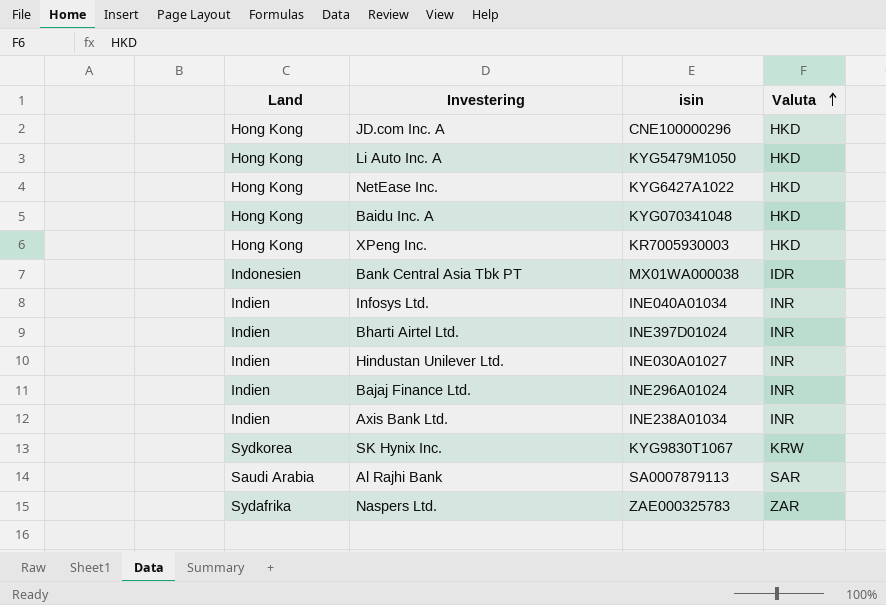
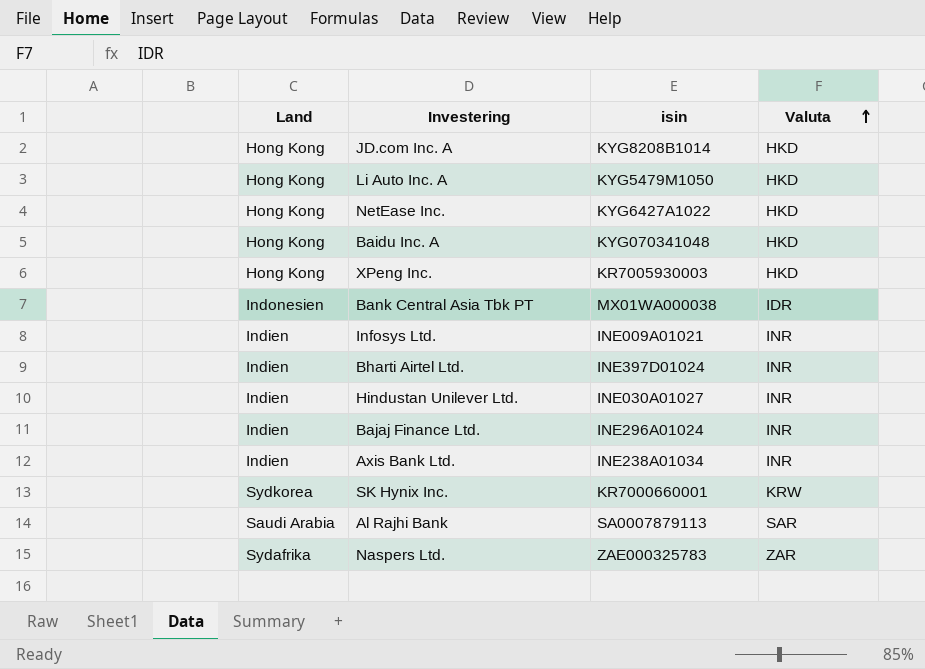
JD.com Inc. A | isin: CNE100000296 -> KYG8208B1014
Infosys Ltd. | isin: INE040A01034 -> INE009A01021
SK Hynix Inc. | isin: KYG9830T1067 -> KR7000660001

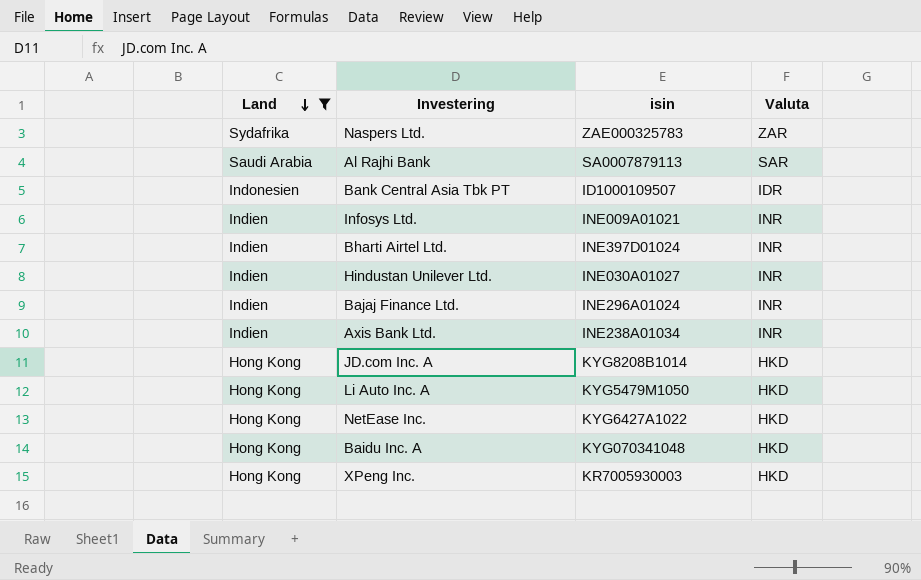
filter: none -> Land != Sydkorea
row order: Valuta ascending -> Land descending
Bank Central Asia Tbk PT | isin: MX01WA000038 -> ID1000109507

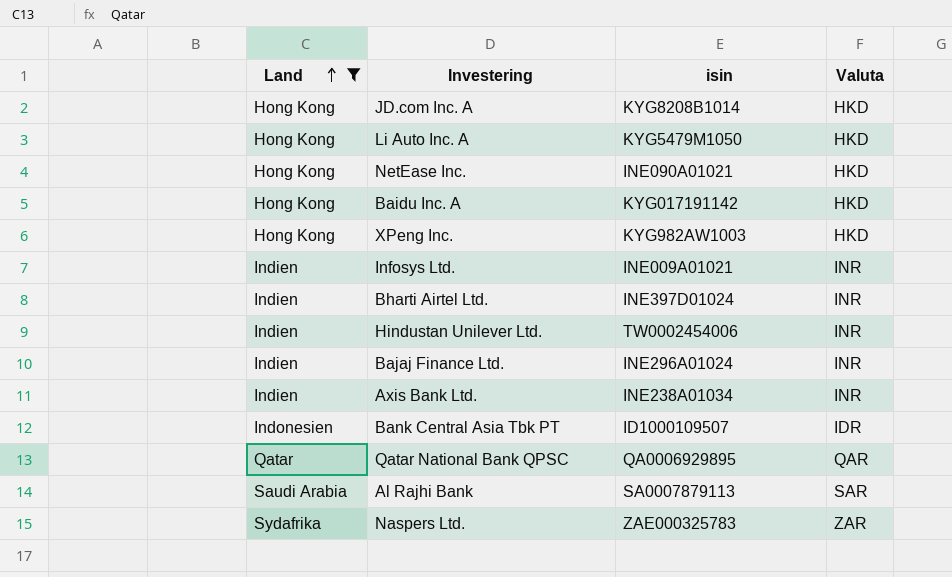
row order: Land descending -> Land ascending
NetEase Inc. | isin: KYG6427A1022 -> INE090A01021
Baidu Inc. A | isin: KYG070341048 -> KYG017191142
XPeng Inc. | isin: KR7005930003 -> KYG982AW1003
Hindustan Unilever Ltd. | isin: INE030A01027 -> TW0002454006
row Qatar National Bank QPSC: none -> Qatar | QA0006929895 | QAR

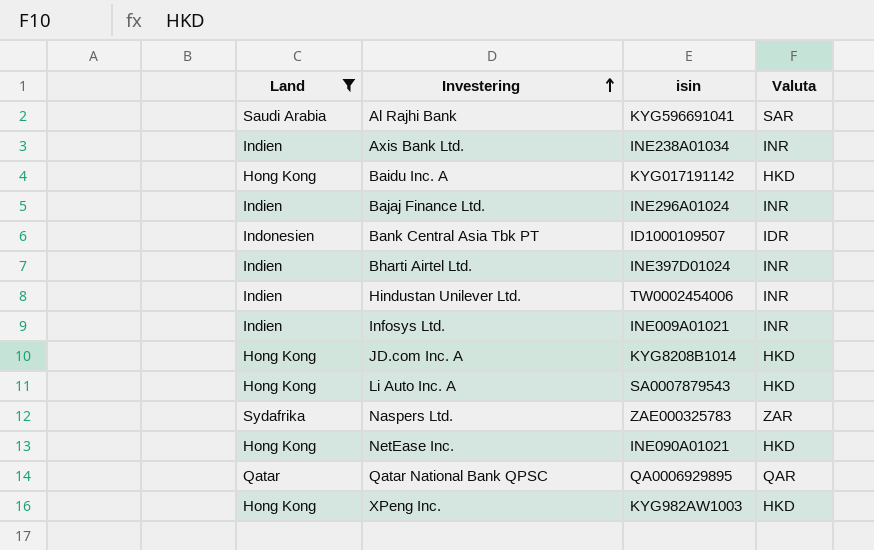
row order: Land ascending -> Investering ascending
Al Rajhi Bank | isin: SA0007879113 -> KYG596691041
Li Auto Inc. A | isin: KYG5479M1050 -> SA0007879543

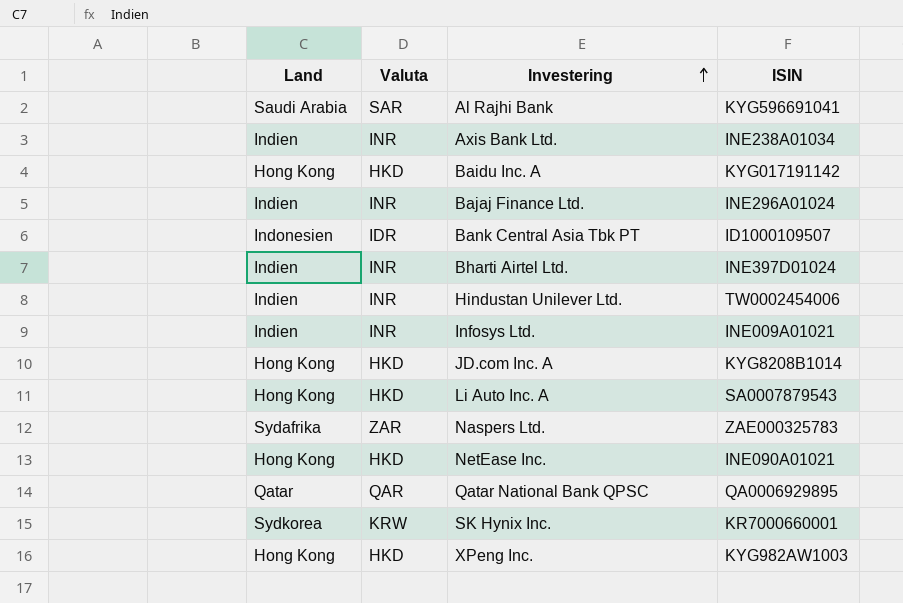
filter: Land != Sydkorea -> none
column Valuta | position: 4 -> 2
column name: isin -> ISIN

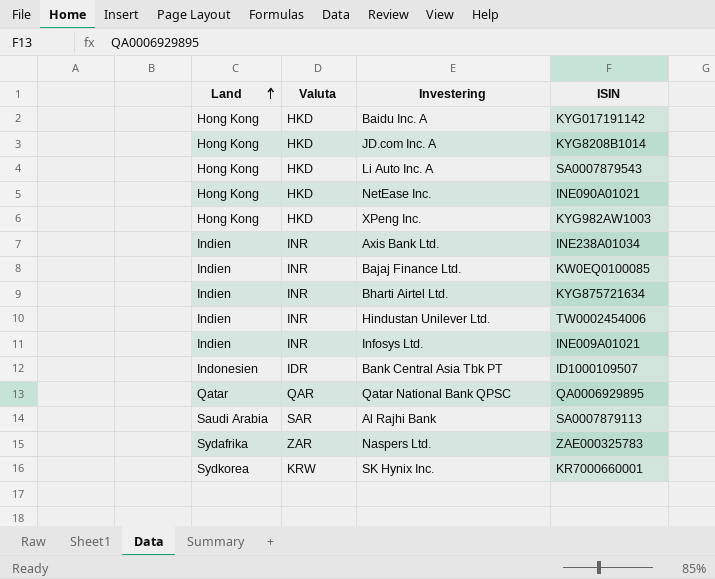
row order: Investering ascending -> Land ascending
Bajaj Finance Ltd. | ISIN: INE296A01024 -> KW0EQ0100085
Bharti Airtel Ltd. | ISIN: INE397D01024 -> KYG875721634
Al Rajhi Bank | ISIN: KYG596691041 -> SA0007879113

